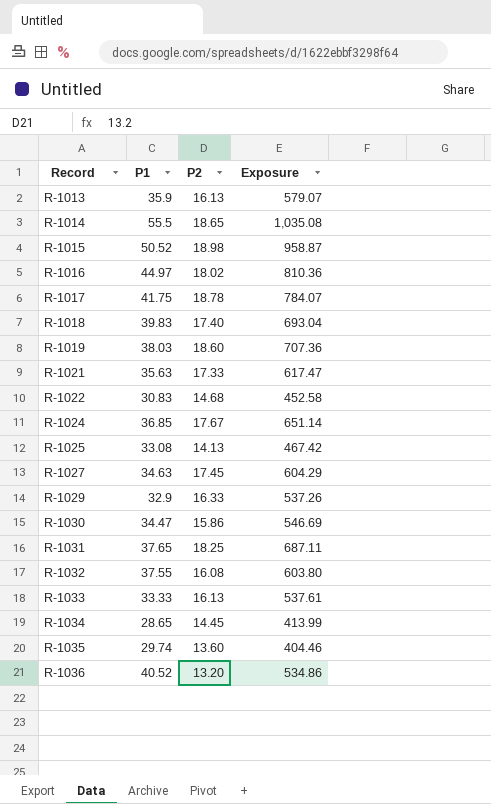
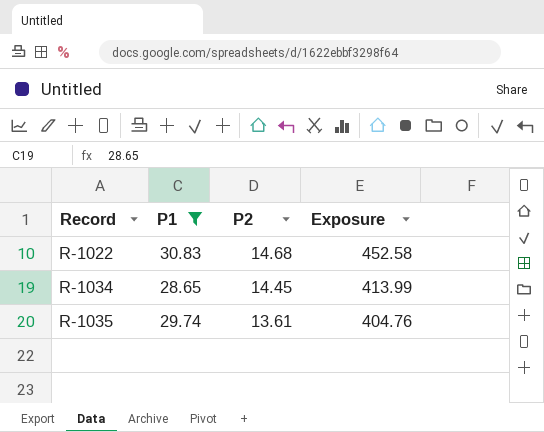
filter: none -> P1 <= 30.83
R-1035 | P2: 13.60 -> 13.61
R-1035 | Exposure: 404.46 -> 404.76

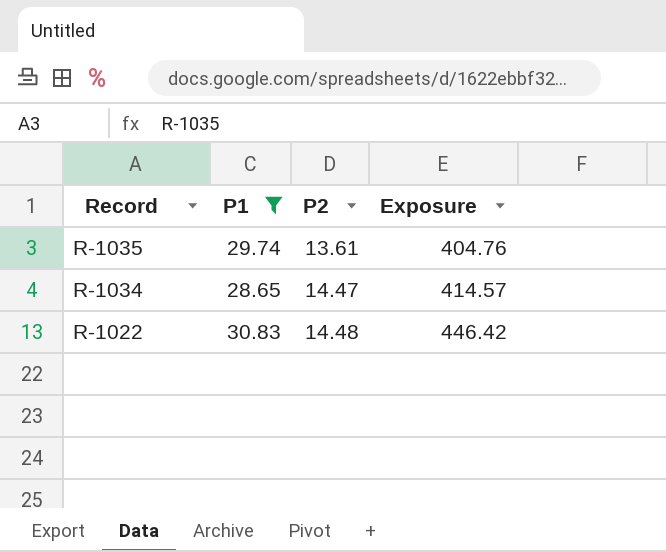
row order: Record ascending -> Record descending
R-1034 | P2: 14.45 -> 14.47
R-1034 | Exposure: 413.99 -> 414.57
R-1022 | P2: 14.68 -> 14.48
R-1022 | Exposure: 452.58 -> 446.42

